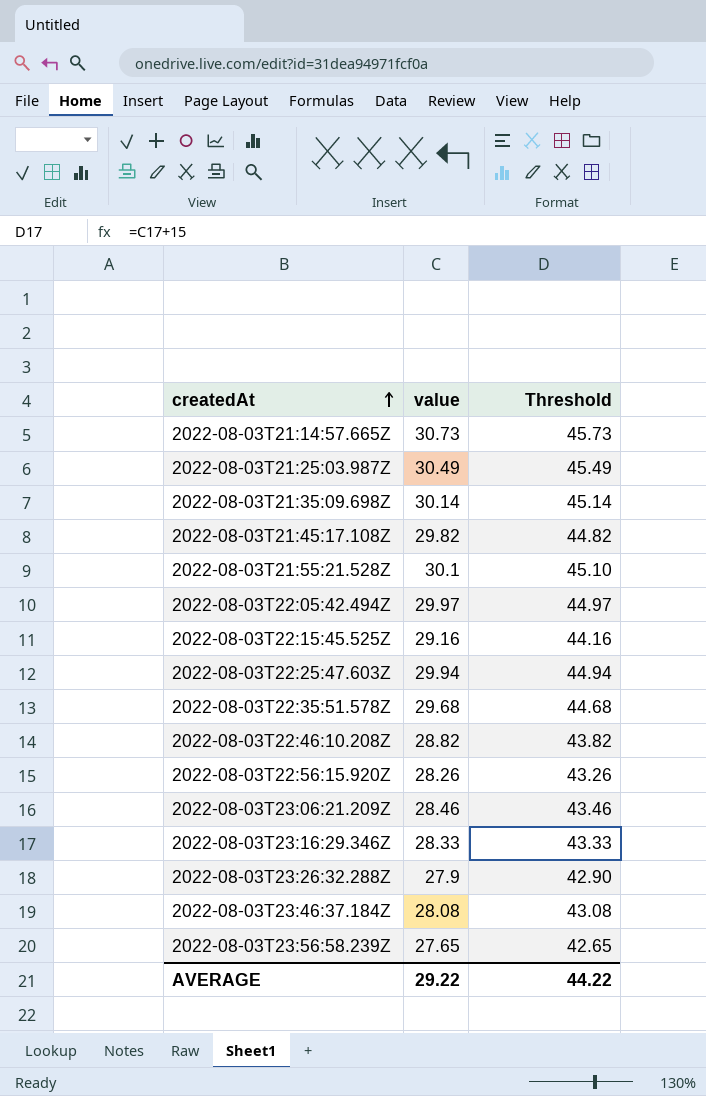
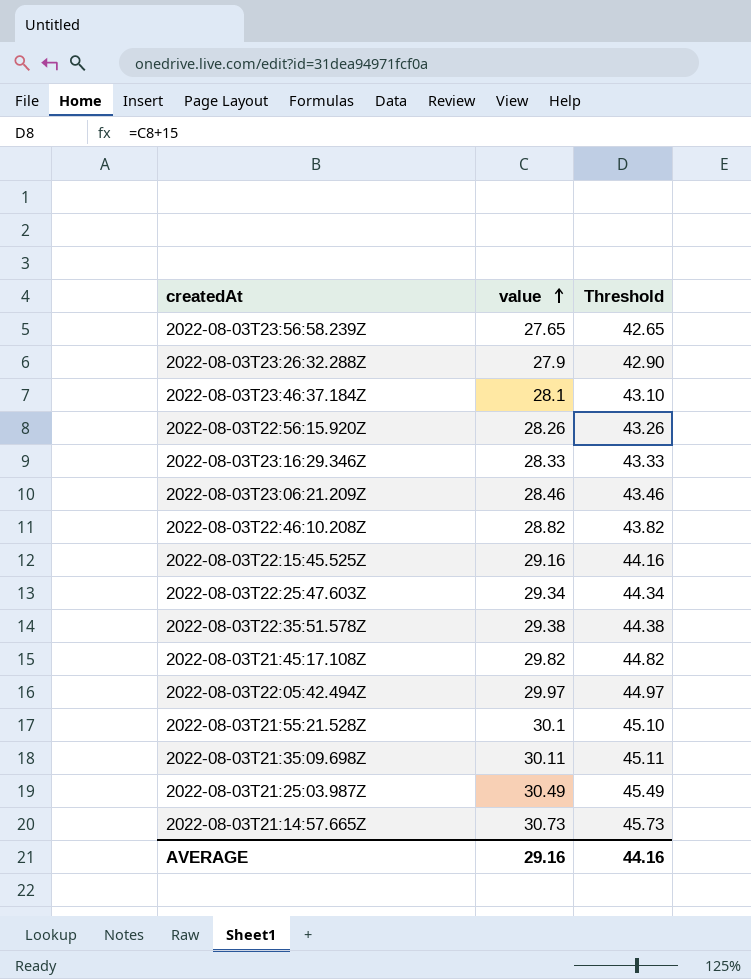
row order: createdAt ascending -> value ascending
2022-08-03T23:46:37.184Z | value: 28.08 -> 28.1
2022-08-03T23:46:37.184Z | Threshold: 43.08 -> 43.10
2022-08-03T22:25:47.603Z | value: 29.94 -> 29.34
2022-08-03T22:25:47.603Z | Threshold: 44.94 -> 44.34
2022-08-03T22:35:51.578Z | value: 29.68 -> 29.38
2022-08-03T22:35:51.578Z | Threshold: 44.68 -> 44.38
2022-08-03T21:35:09.698Z | value: 30.14 -> 30.11
2022-08-03T21:35:09.698Z | Threshold: 45.14 -> 45.11
AVERAGE | value: 29.22 -> 29.16
AVERAGE | Threshold: 44.22 -> 44.16

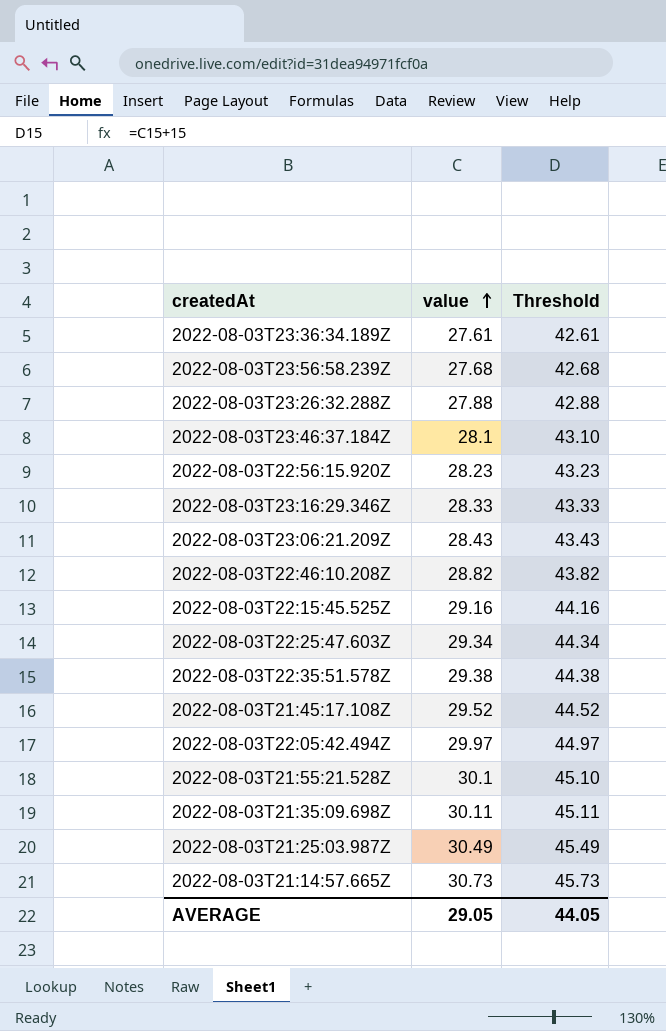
row 2022-08-03T23:36:34.189Z: none -> 27.61 | 42.61
2022-08-03T23:56:58.239Z | value: 27.65 -> 27.68
2022-08-03T23:56:58.239Z | Threshold: 42.65 -> 42.68
2022-08-03T23:26:32.288Z | value: 27.9 -> 27.88
2022-08-03T23:26:32.288Z | Threshold: 42.90 -> 42.88
2022-08-03T22:56:15.920Z | value: 28.26 -> 28.23
2022-08-03T22:56:15.920Z | Threshold: 43.26 -> 43.23
2022-08-03T23:06:21.209Z | value: 28.46 -> 28.43
2022-08-03T23:06:21.209Z | Threshold: 43.46 -> 43.43
2022-08-03T21:45:17.108Z | value: 29.82 -> 29.52
2022-08-03T21:45:17.108Z | Threshold: 44.82 -> 44.52
AVERAGE | value: 29.16 -> 29.05
AVERAGE | Threshold: 44.16 -> 44.05

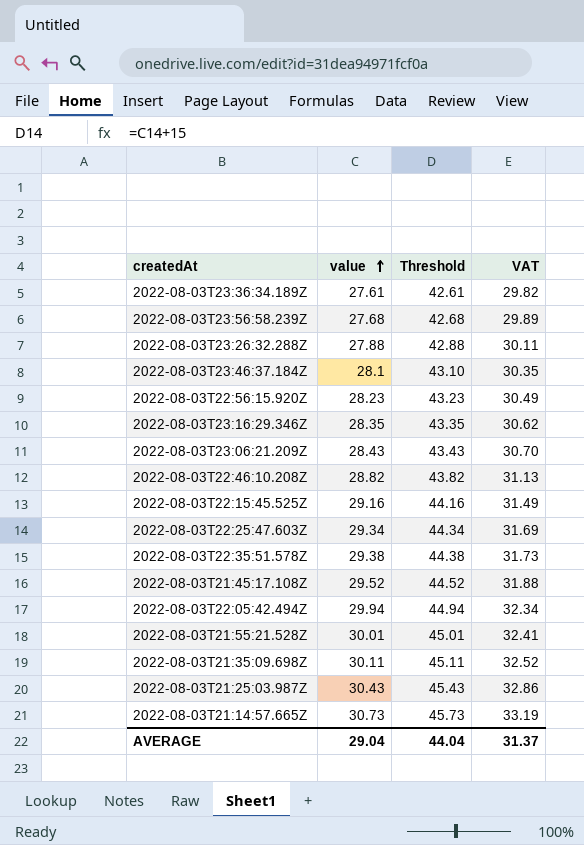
column VAT | formula: none -> [value] * 1.08
2022-08-03T23:16:29.346Z | value: 28.33 -> 28.35
2022-08-03T23:16:29.346Z | Threshold: 43.33 -> 43.35
2022-08-03T22:05:42.494Z | value: 29.97 -> 29.94
2022-08-03T22:05:42.494Z | Threshold: 44.97 -> 44.94
2022-08-03T21:55:21.528Z | value: 30.1 -> 30.01
2022-08-03T21:55:21.528Z | Threshold: 45.10 -> 45.01
2022-08-03T21:25:03.987Z | value: 30.49 -> 30.43
2022-08-03T21:25:03.987Z | Threshold: 45.49 -> 45.43
AVERAGE | value: 29.05 -> 29.04
AVERAGE | Threshold: 44.05 -> 44.04

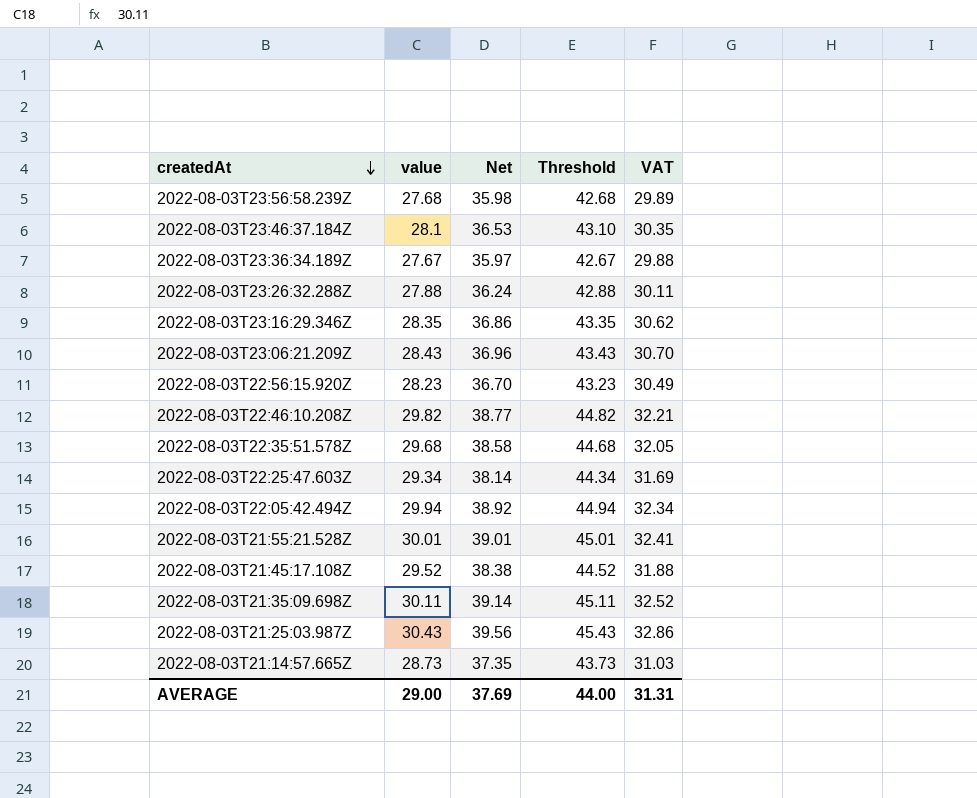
row order: value ascending -> createdAt descending
column Net | formula: none -> [value] * 1.3
row 2022-08-03T22:15:45.525Z: 29.16 | 44.16 | 31.49 -> none
2022-08-03T23:36:34.189Z | value: 27.61 -> 27.67
2022-08-03T23:36:34.189Z | Threshold: 42.61 -> 42.67
2022-08-03T23:36:34.189Z | VAT: 29.82 -> 29.88
2022-08-03T22:46:10.208Z | value: 28.82 -> 29.82
2022-08-03T22:46:10.208Z | Threshold: 43.82 -> 44.82
2022-08-03T22:46:10.208Z | VAT: 31.13 -> 32.21
2022-08-03T22:35:51.578Z | value: 29.38 -> 29.68
2022-08-03T22:35:51.578Z | Threshold: 44.38 -> 44.68
2022-08-03T22:35:51.578Z | VAT: 31.73 -> 32.05
2022-08-03T21:14:57.665Z | value: 30.73 -> 28.73
2022-08-03T21:14:57.665Z | Threshold: 45.73 -> 43.73
2022-08-03T21:14:57.665Z | VAT: 33.19 -> 31.03
AVERAGE | value: 29.04 -> 29.00
AVERAGE | Threshold: 44.04 -> 44.00
AVERAGE | VAT: 31.37 -> 31.31

